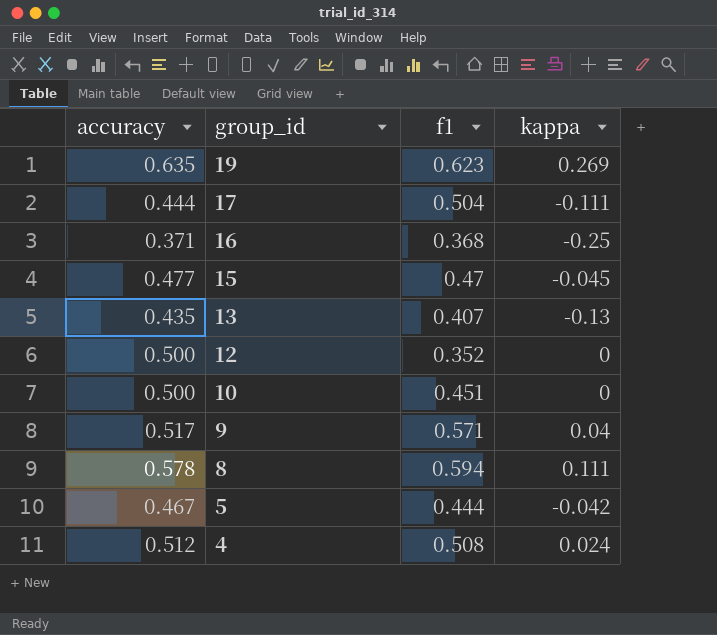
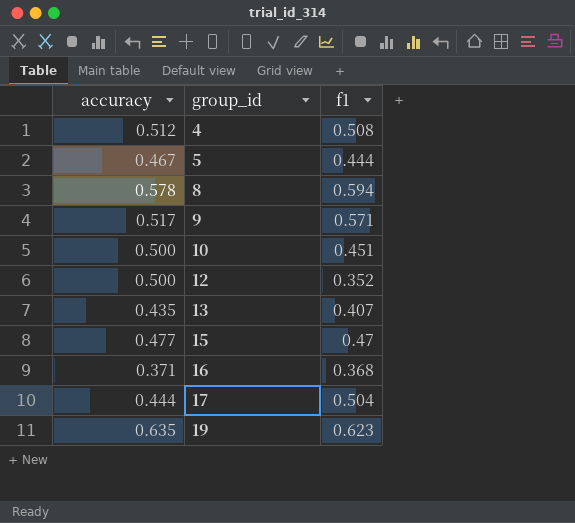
row order: group_id descending -> group_id ascending
column kappa | position: 4 -> none

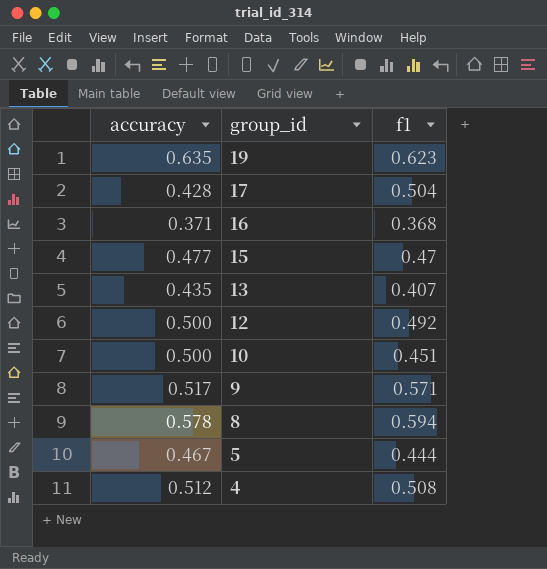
row order: group_id ascending -> group_id descending
17 | accuracy: 0.444 -> 0.428
12 | f1: 0.352 -> 0.492

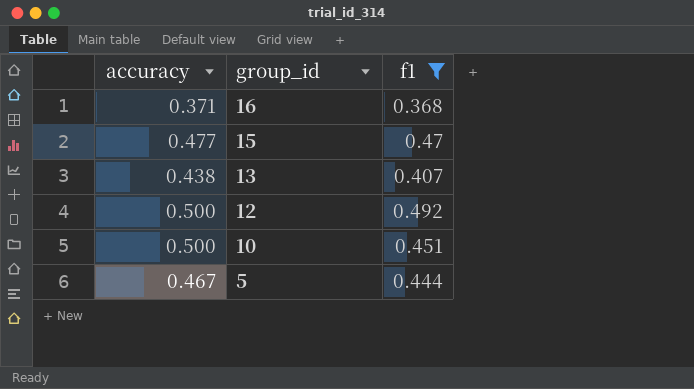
filter: none -> f1 <= 0.492
13 | accuracy: 0.435 -> 0.438

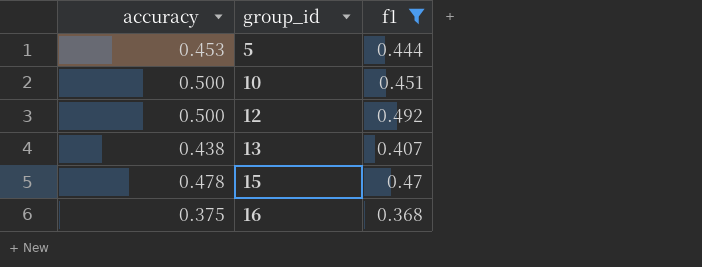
row order: group_id descending -> group_id ascending
5 | accuracy: 0.467 -> 0.453
15 | accuracy: 0.477 -> 0.478
16 | accuracy: 0.371 -> 0.375

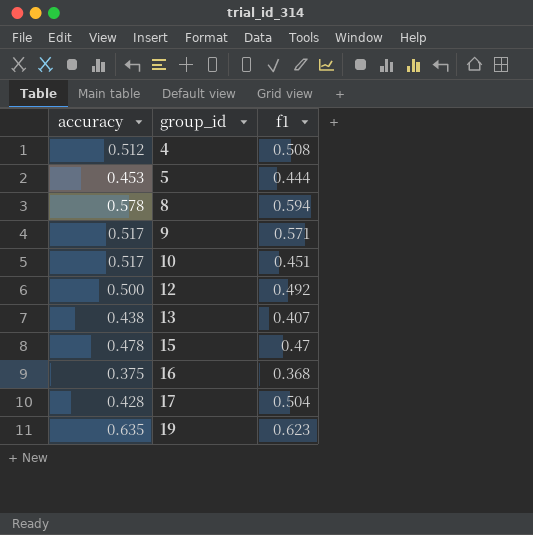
filter: f1 <= 0.492 -> none
10 | accuracy: 0.500 -> 0.517

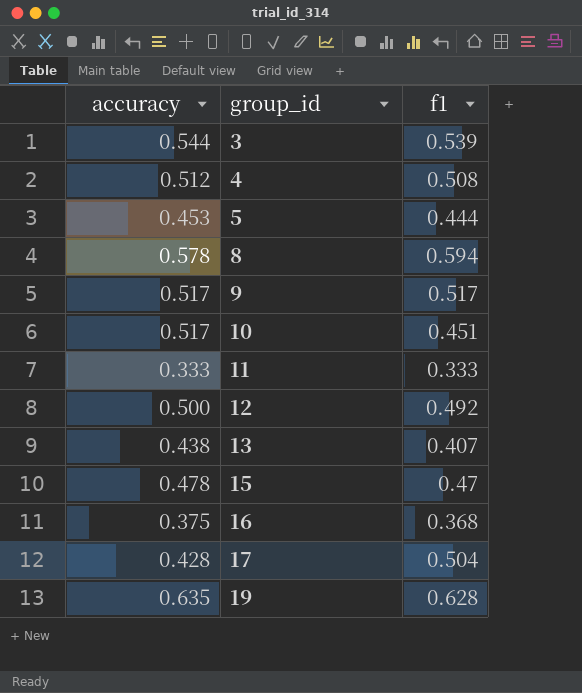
row 3: none -> 0.544 | 0.539
9 | f1: 0.571 -> 0.517
row 11: none -> 0.333 | 0.333
19 | f1: 0.623 -> 0.628

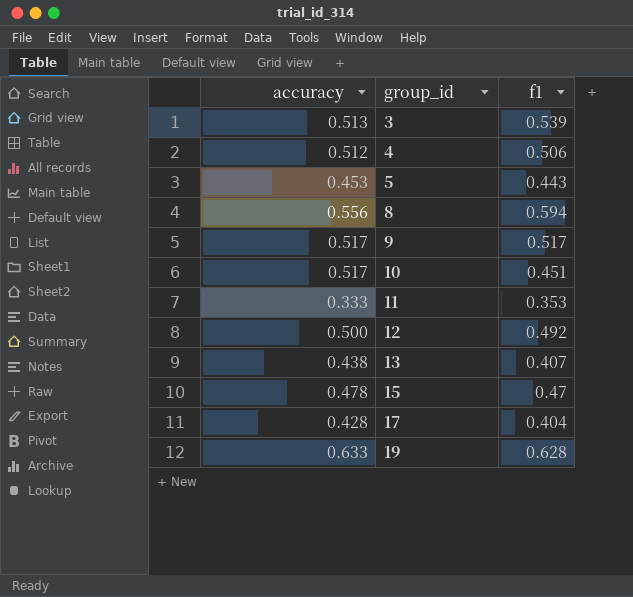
row 16: 0.375 | 0.368 -> none
3 | accuracy: 0.544 -> 0.513
4 | f1: 0.508 -> 0.506
5 | f1: 0.444 -> 0.443
8 | accuracy: 0.578 -> 0.556
11 | f1: 0.333 -> 0.353
17 | f1: 0.504 -> 0.404
19 | accuracy: 0.635 -> 0.633

